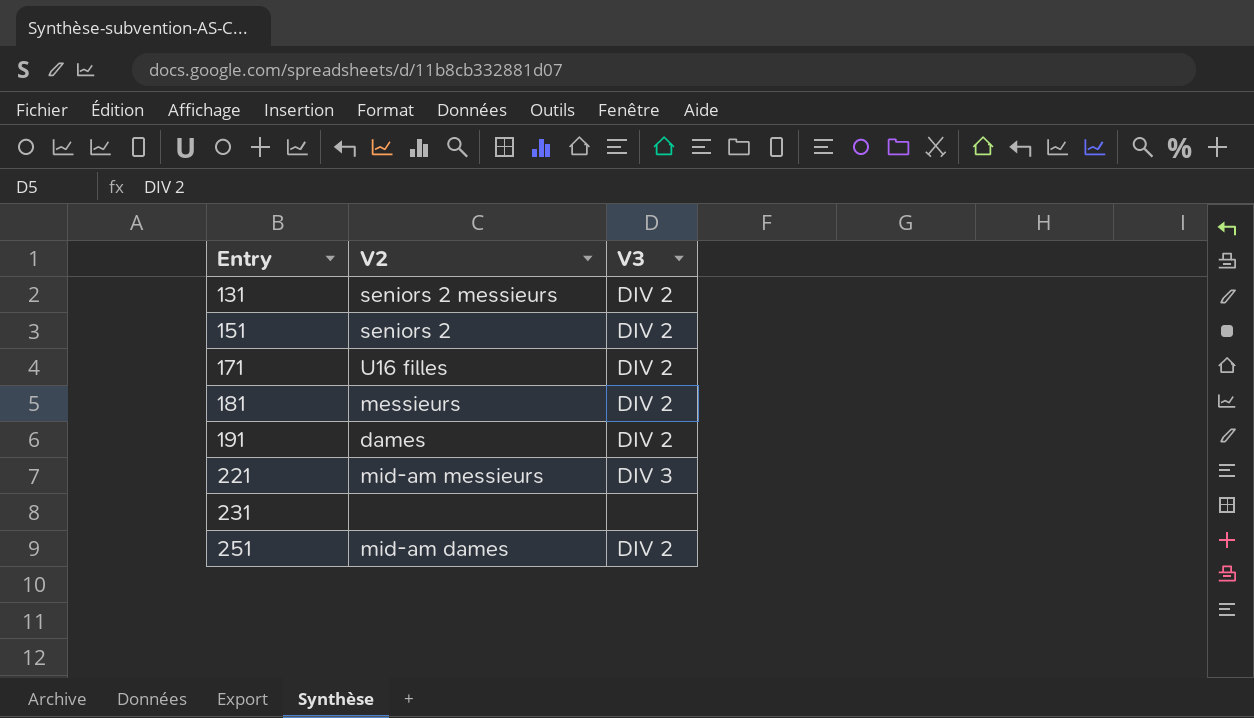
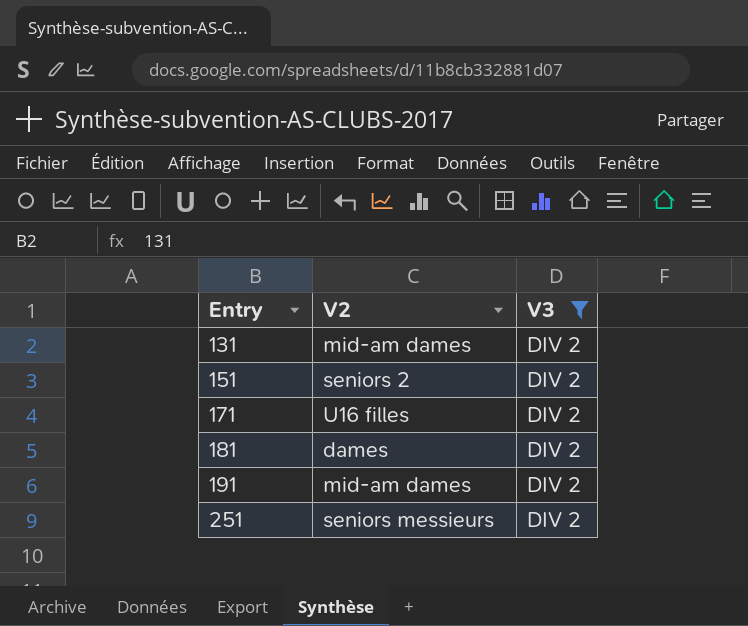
filter: none -> V3 = DIV 2
131 | V2: seniors 2 messieurs -> mid-am dames
181 | V2: messieurs -> dames
191 | V2: dames -> mid-am dames
251 | V2: mid-am dames -> seniors messieurs

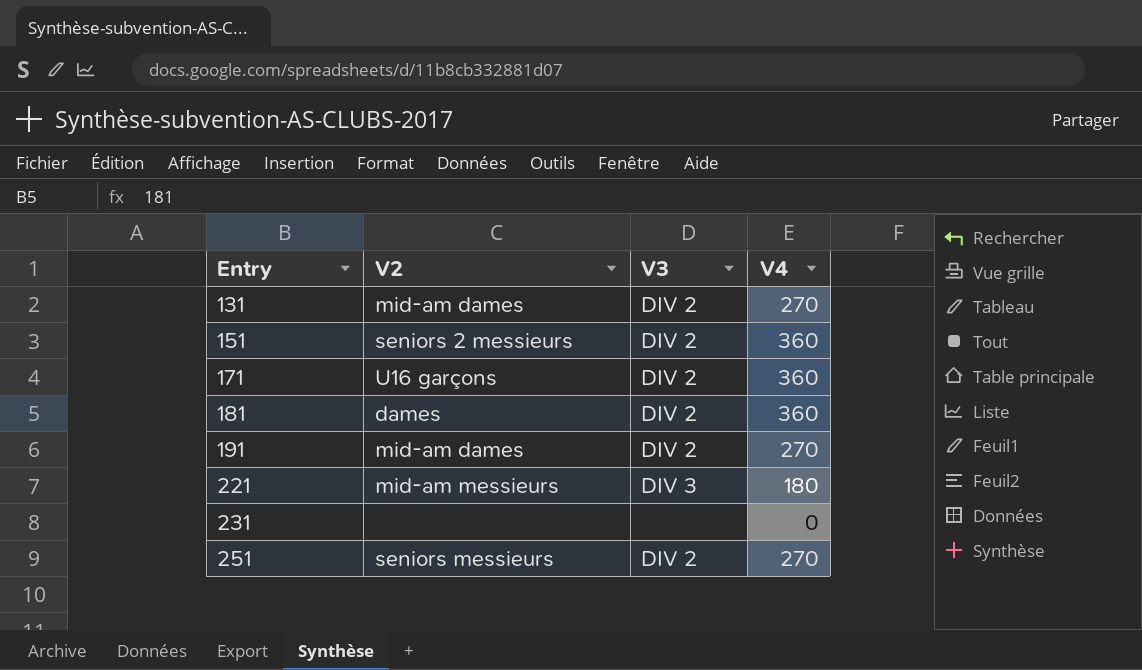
filter: V3 = DIV 2 -> none
column V4 | position: none -> 4
151 | V2: seniors 2 -> seniors 2 messieurs
171 | V2: U16 filles -> U16 garçons

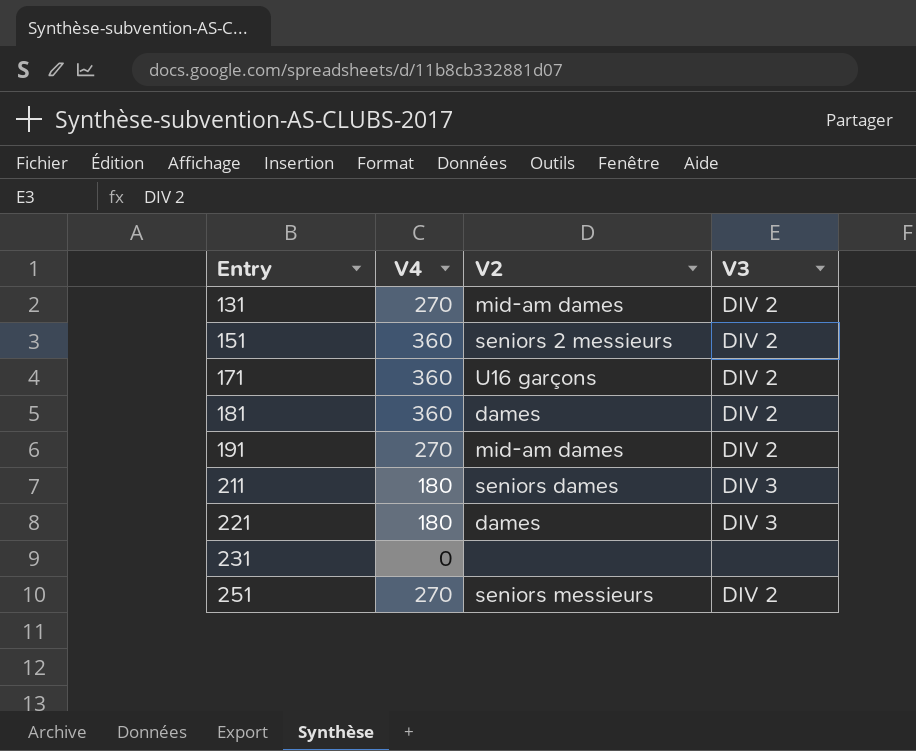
column V4 | position: 4 -> 2
row 211: none -> 180 | seniors dames | DIV 3
221 | V2: mid-am messieurs -> dames

